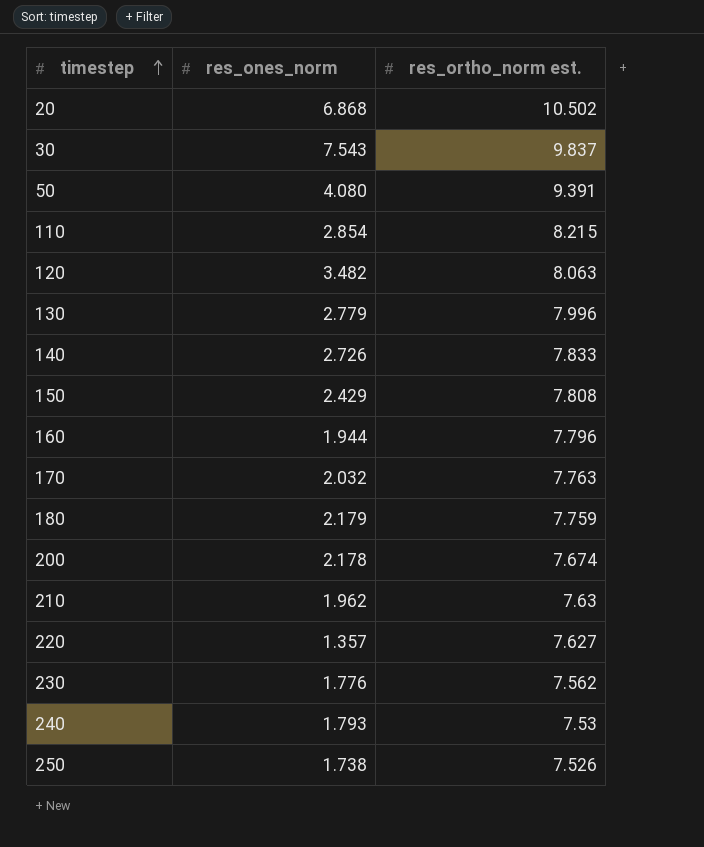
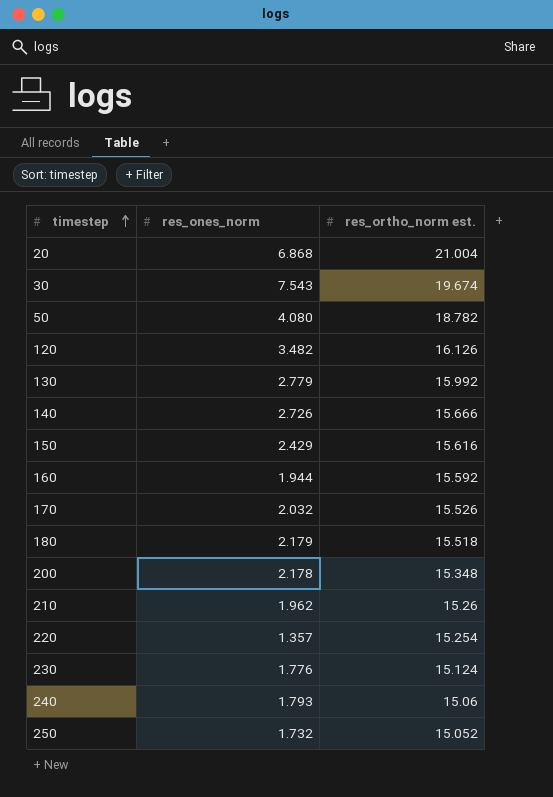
row 110: 2.854 | 8.215 -> none
20 | res_ortho_norm est.: 10.502 -> 21.004
30 | res_ortho_norm est.: 9.837 -> 19.674
50 | res_ortho_norm est.: 9.391 -> 18.782
120 | res_ortho_norm est.: 8.063 -> 16.126
130 | res_ortho_norm est.: 7.996 -> 15.992
140 | res_ortho_norm est.: 7.833 -> 15.666
150 | res_ortho_norm est.: 7.808 -> 15.616
160 | res_ortho_norm est.: 7.796 -> 15.592
170 | res_ortho_norm est.: 7.763 -> 15.526
180 | res_ortho_norm est.: 7.759 -> 15.518
200 | res_ortho_norm est.: 7.674 -> 15.348
210 | res_ortho_norm est.: 7.63 -> 15.26
220 | res_ortho_norm est.: 7.627 -> 15.254
230 | res_ortho_norm est.: 7.562 -> 15.124
240 | res_ortho_norm est.: 7.53 -> 15.06
250 | res_ones_norm: 1.738 -> 1.732
250 | res_ortho_norm est.: 7.526 -> 15.052

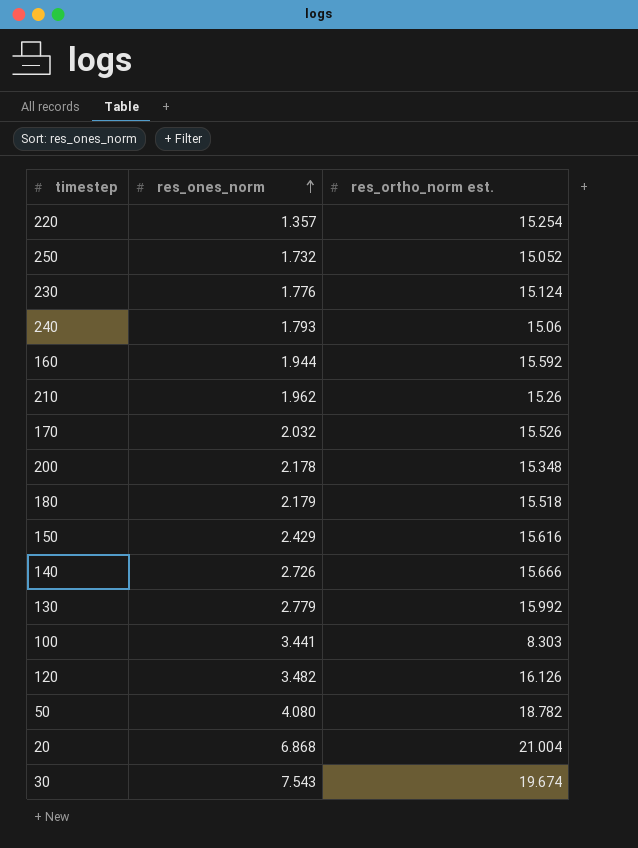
row order: timestep ascending -> res_ones_norm ascending
row 100: none -> 3.441 | 8.303

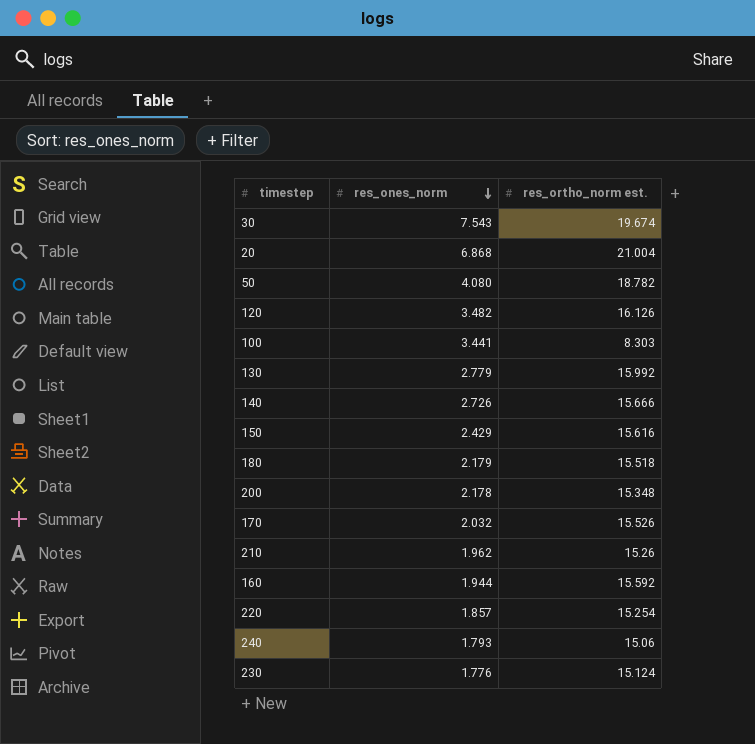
row order: res_ones_norm ascending -> res_ones_norm descending
row 250: 1.732 | 15.052 -> none
220 | res_ones_norm: 1.357 -> 1.857

